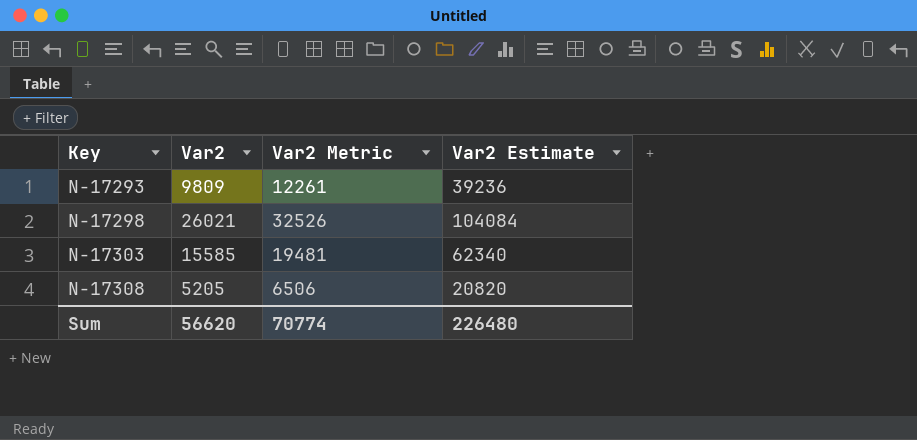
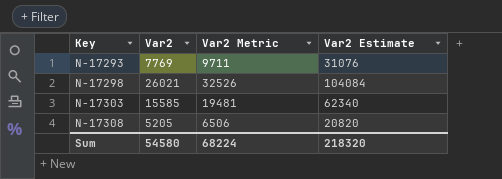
N-17293 | Var2: 9809 -> 7769
N-17293 | Var2 Metric: 12261 -> 9711
N-17293 | Var2 Estimate: 39236 -> 31076
Sum | Var2: 56620 -> 54580
Sum | Var2 Metric: 70774 -> 68224
Sum | Var2 Estimate: 226480 -> 218320

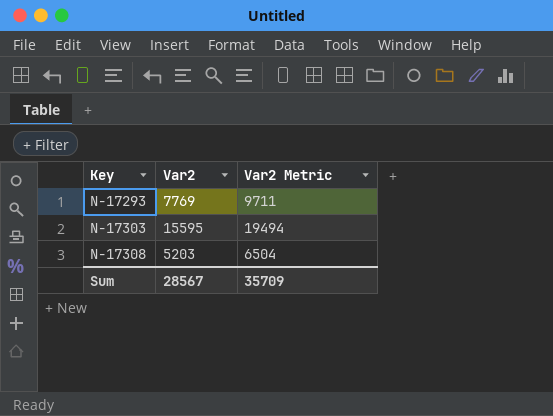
column Var2 Estimate | formula: [Var2] * 4 -> none
row N-17298: 26021 | 32526 | 104084 -> none
N-17303 | Var2: 15585 -> 15595
N-17303 | Var2 Metric: 19481 -> 19494
N-17308 | Var2: 5205 -> 5203
N-17308 | Var2 Metric: 6506 -> 6504
Sum | Var2: 54580 -> 28567
Sum | Var2 Metric: 68224 -> 35709

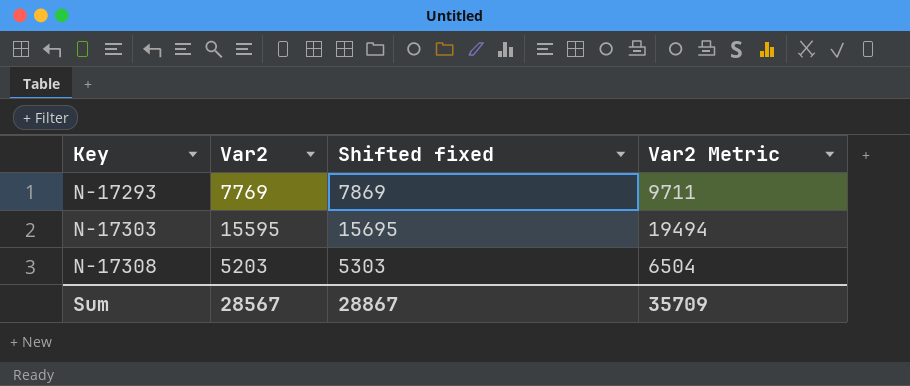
column Shifted fixed | formula: none -> [Var2] + 100

